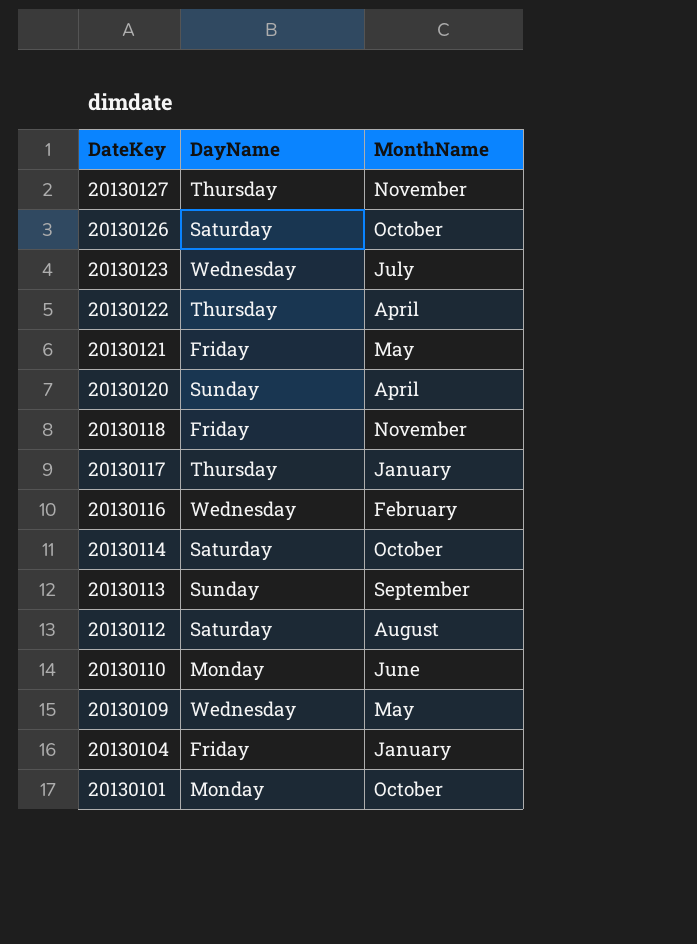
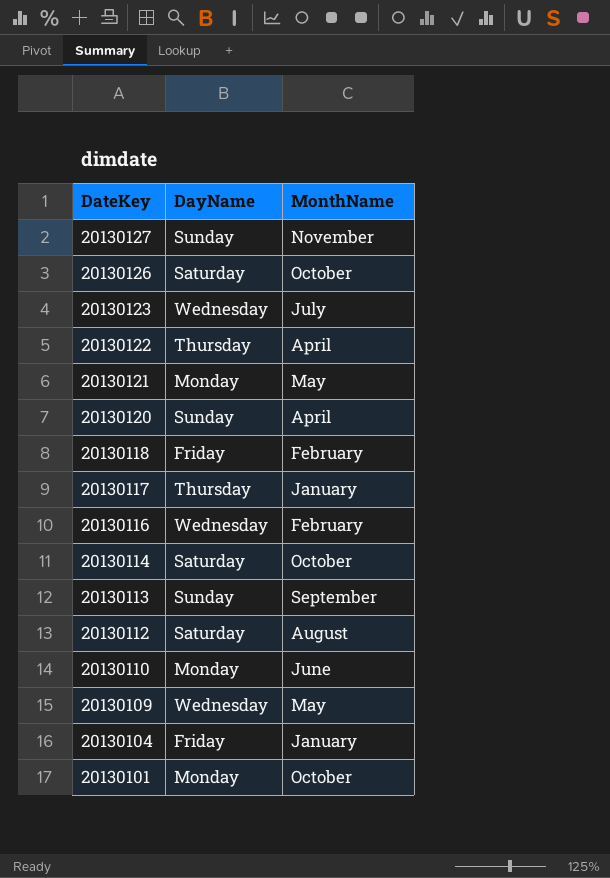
20130127 | DayName: Thursday -> Sunday
20130121 | DayName: Friday -> Monday
20130118 | MonthName: November -> February

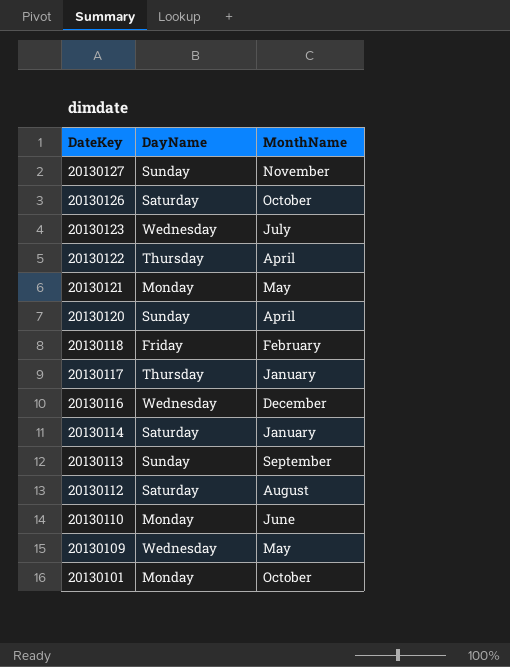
row 20130104: Friday | January -> none
20130116 | MonthName: February -> December
20130114 | MonthName: October -> January

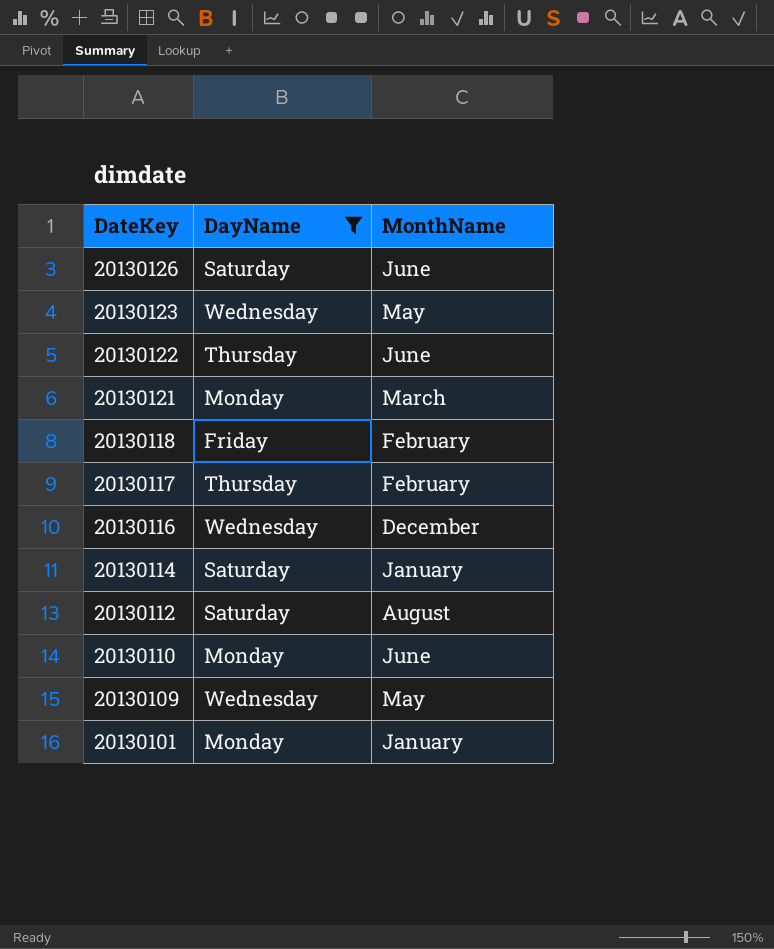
filter: none -> DayName != Sunday
20130126 | MonthName: October -> June
20130123 | MonthName: July -> May
20130122 | MonthName: April -> June
20130121 | MonthName: May -> March
20130117 | MonthName: January -> February
20130101 | MonthName: October -> January

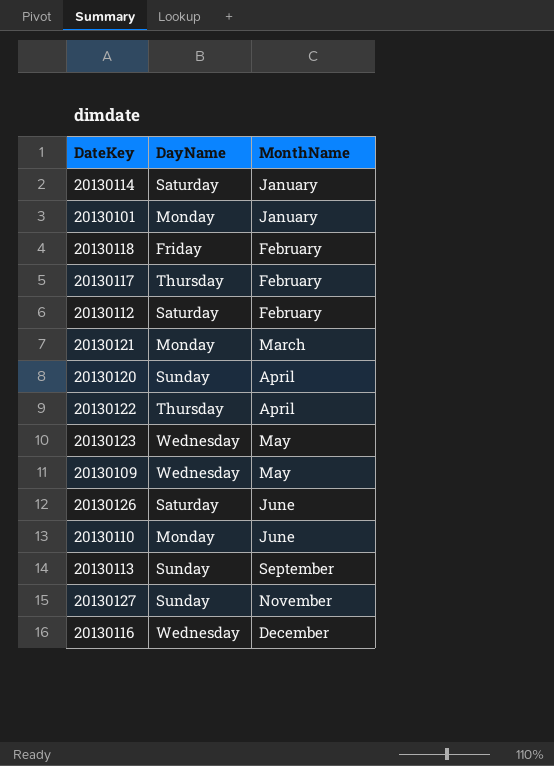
filter: DayName != Sunday -> none
row order: DateKey descending -> MonthName ascending
20130112 | MonthName: August -> February
20130122 | MonthName: June -> April

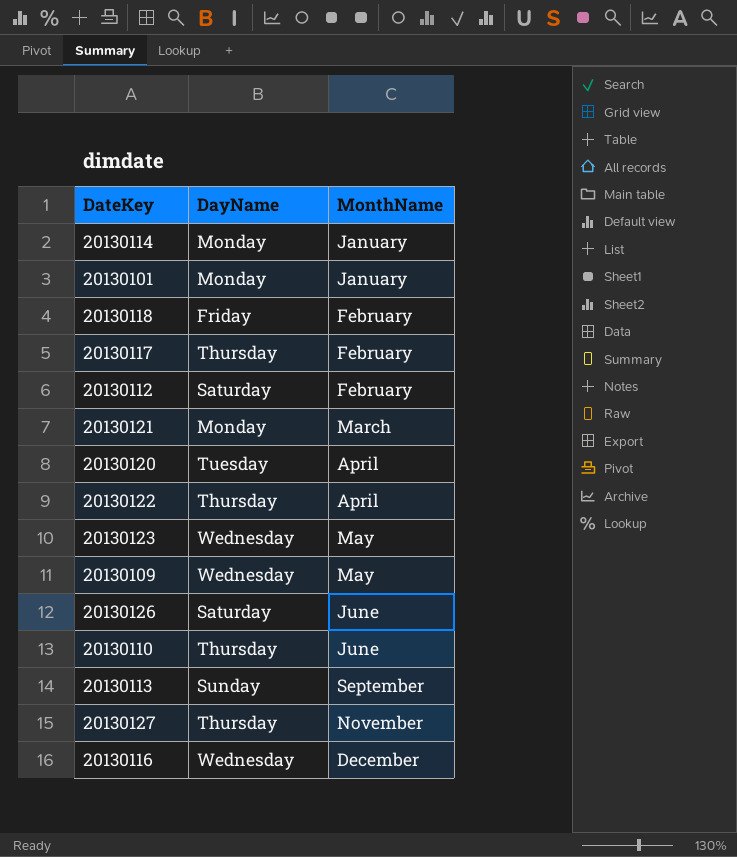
20130114 | DayName: Saturday -> Monday
20130120 | DayName: Sunday -> Tuesday
20130110 | DayName: Monday -> Thursday
20130127 | DayName: Sunday -> Thursday

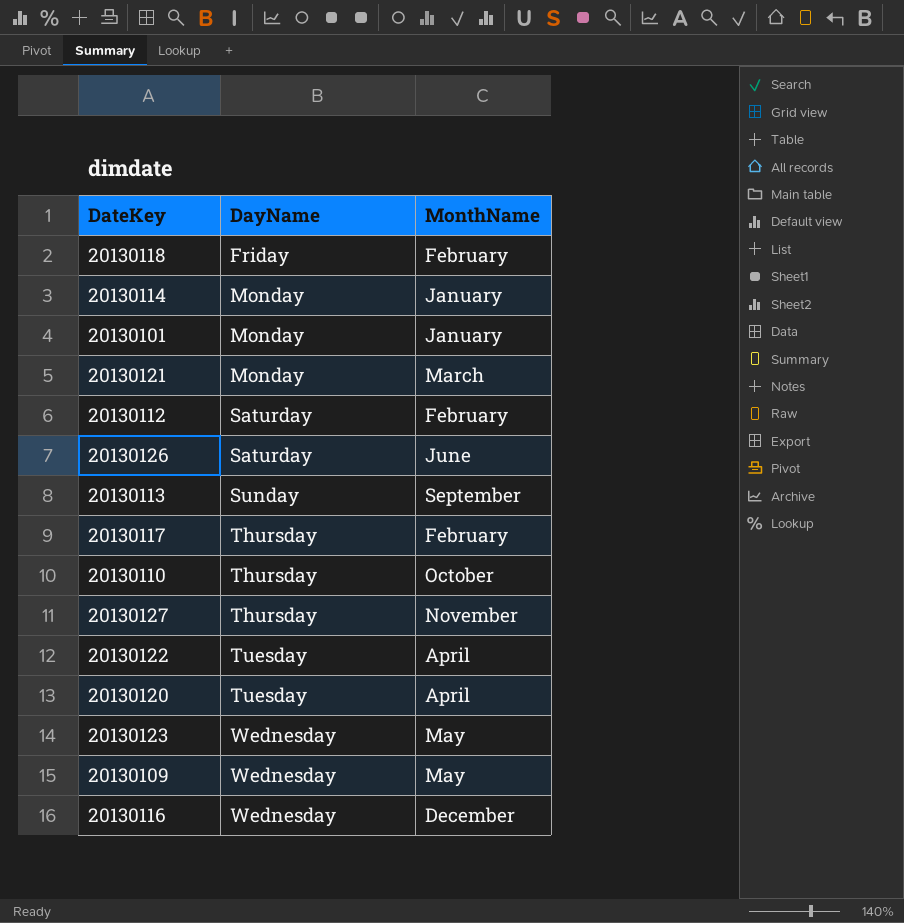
row order: MonthName ascending -> DayName ascending
20130110 | MonthName: June -> October
20130122 | DayName: Thursday -> Tuesday

